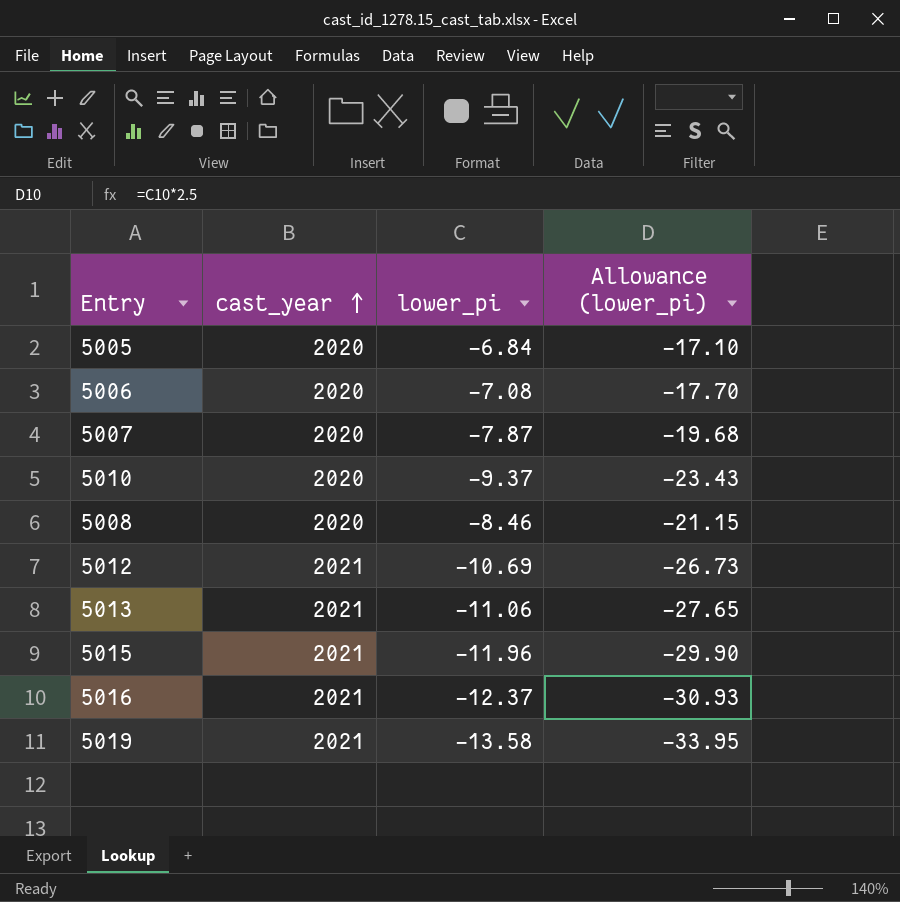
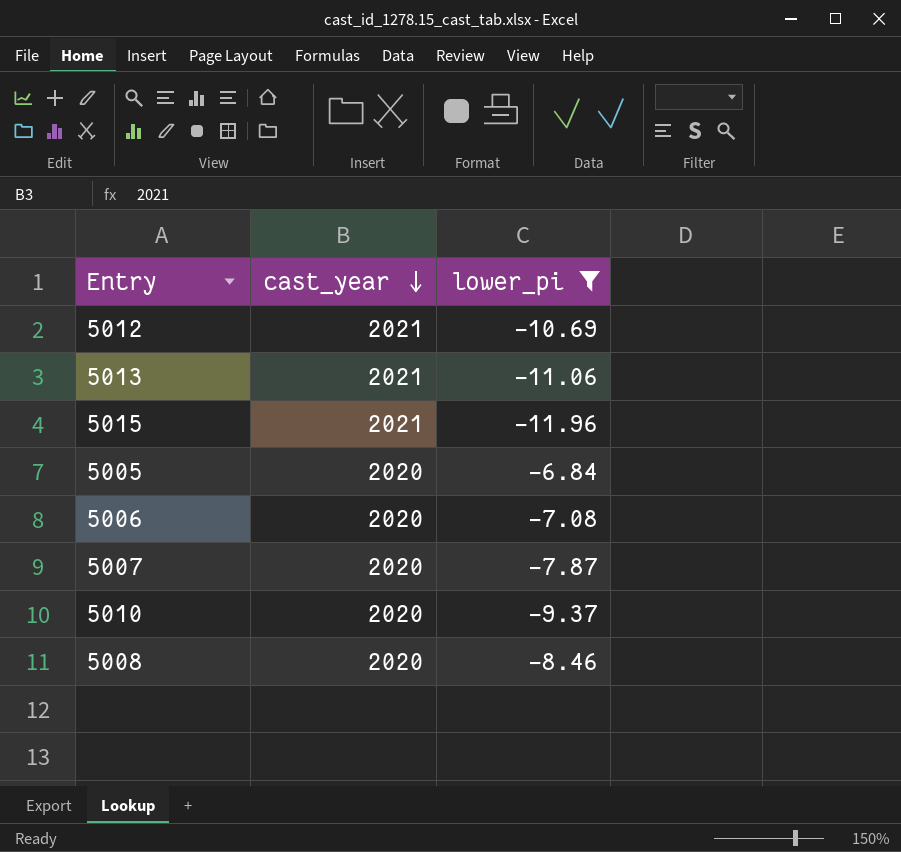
filter: none -> lower_pi >= -11.96
row order: cast_year ascending -> cast_year descending
column Allowance (lower_pi) | formula: [lower_pi] * 2.5 -> none

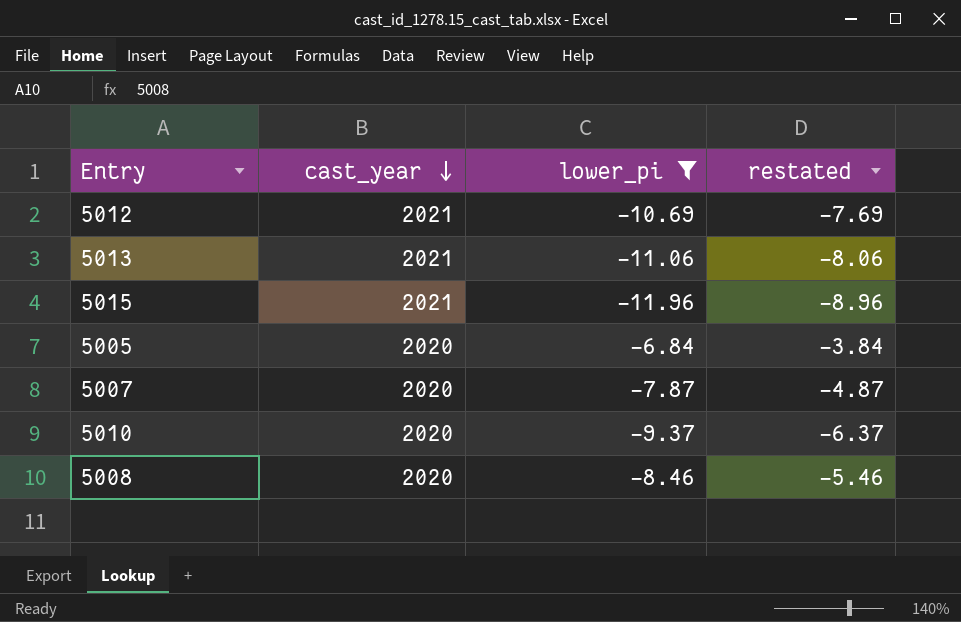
column restated | formula: none -> [lower_pi] + 3
row 5006: 2020 | -7.08 -> none

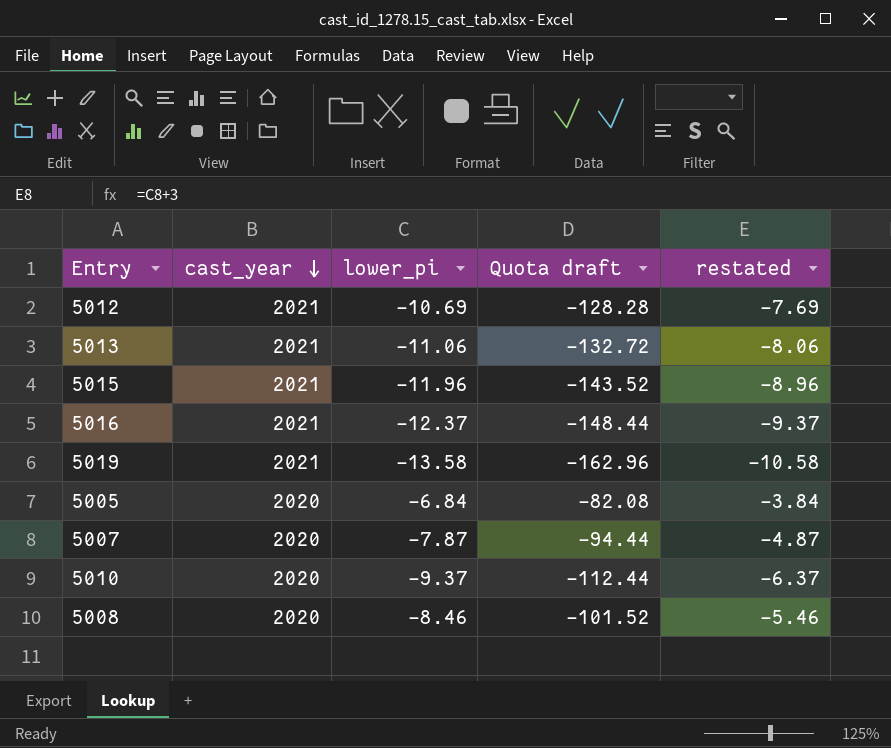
filter: lower_pi >= -11.96 -> none
column Quota draft | formula: none -> [lower_pi] * 12

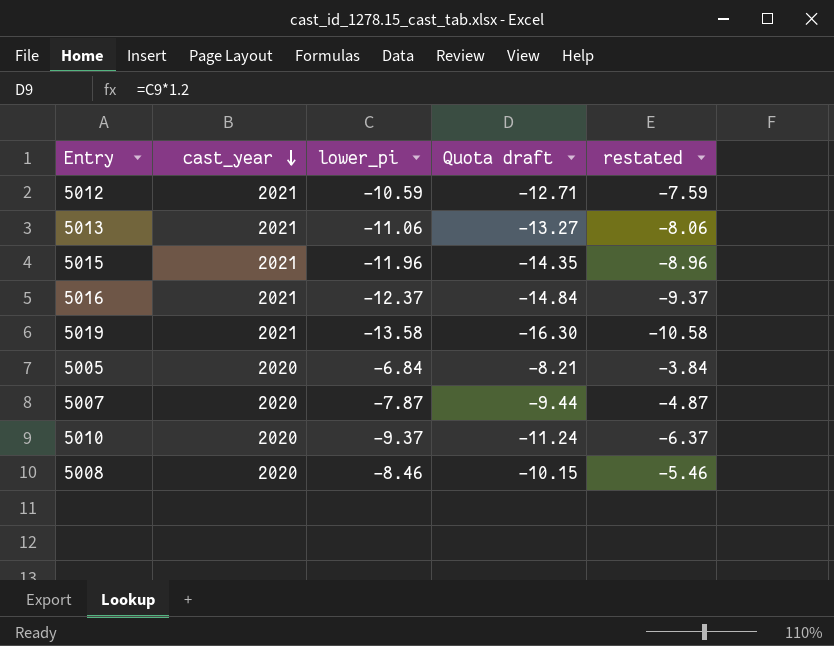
column Quota draft | formula: [lower_pi] * 12 -> [lower_pi] * 1.2
5012 | lower_pi: -10.69 -> -10.59
5012 | restated: -7.69 -> -7.59

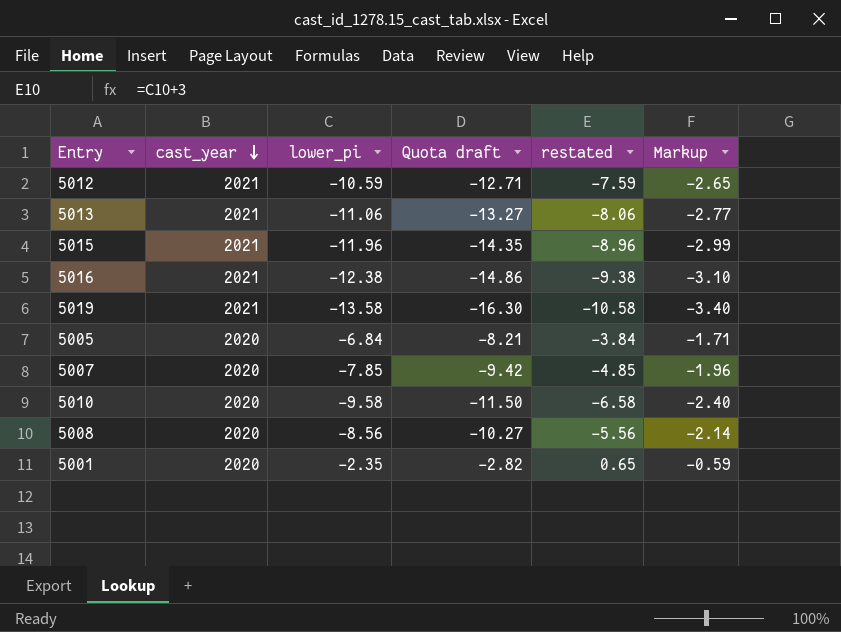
column Markup | formula: none -> [lower_pi] * 0.25
5016 | lower_pi: -12.37 -> -12.38
5016 | Quota draft: -14.84 -> -14.86
5016 | restated: -9.37 -> -9.38
5007 | lower_pi: -7.87 -> -7.85
5007 | Quota draft: -9.44 -> -9.42
5007 | restated: -4.87 -> -4.85
5010 | lower_pi: -9.37 -> -9.58
5010 | Quota draft: -11.24 -> -11.50
5010 | restated: -6.37 -> -6.58
5008 | lower_pi: -8.46 -> -8.56
5008 | Quota draft: -10.15 -> -10.27
5008 | restated: -5.46 -> -5.56
row 5001: none -> 2020 | -2.35 | -2.82 | 0.65 | -0.59

